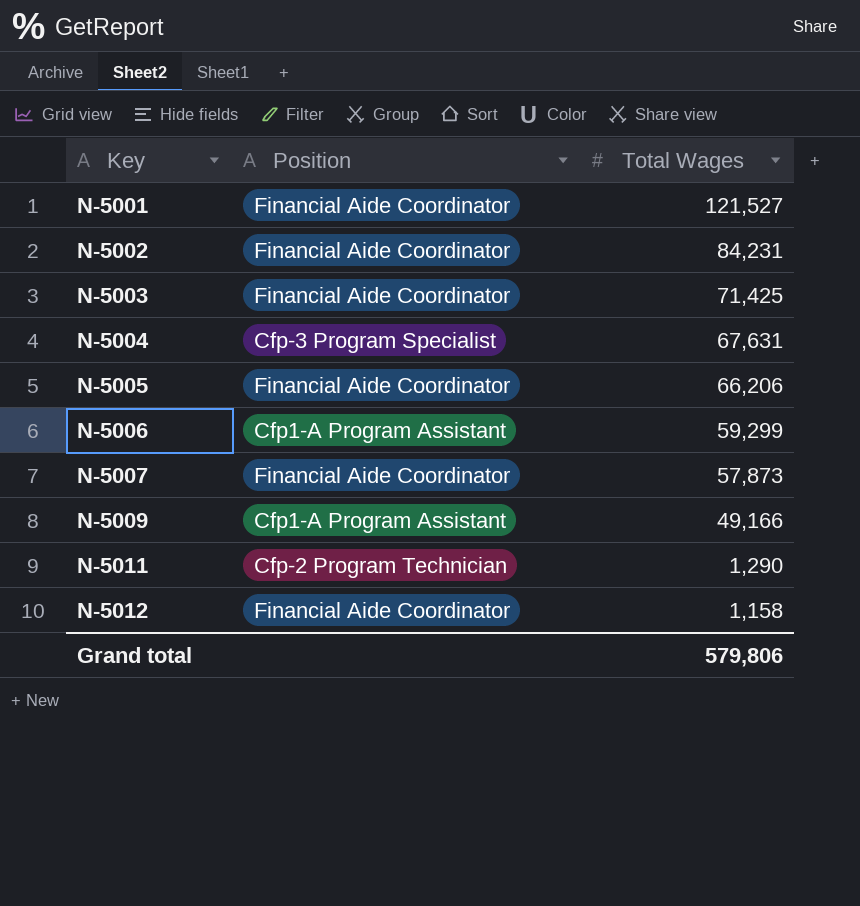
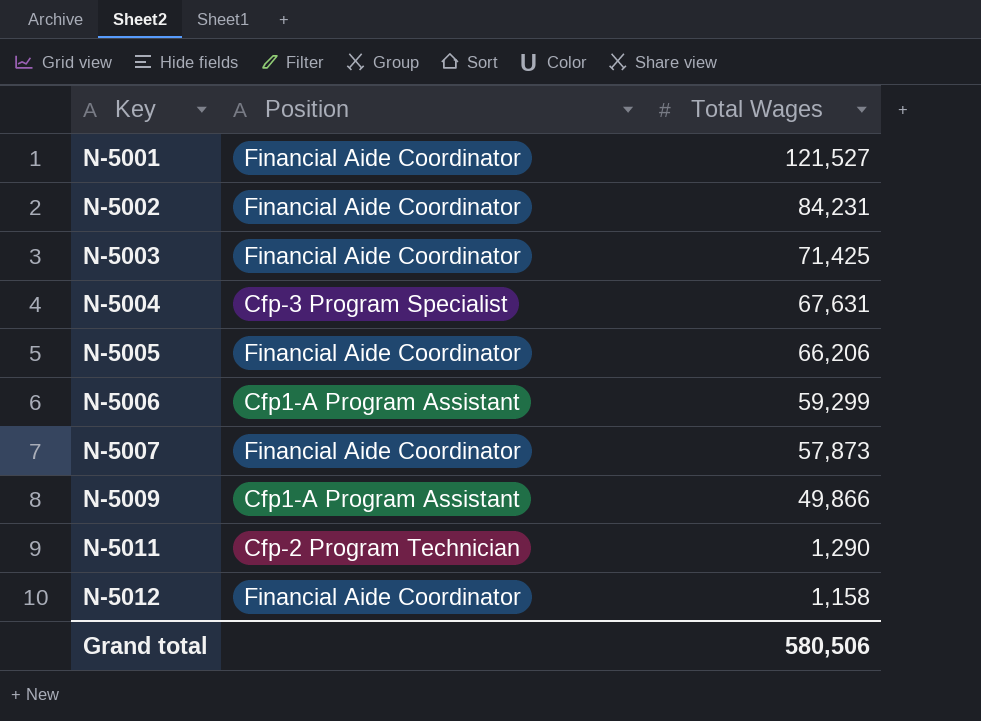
N-5009 | Total Wages: 49,166 -> 49,866
Grand total | Total Wages: 579,806 -> 580,506

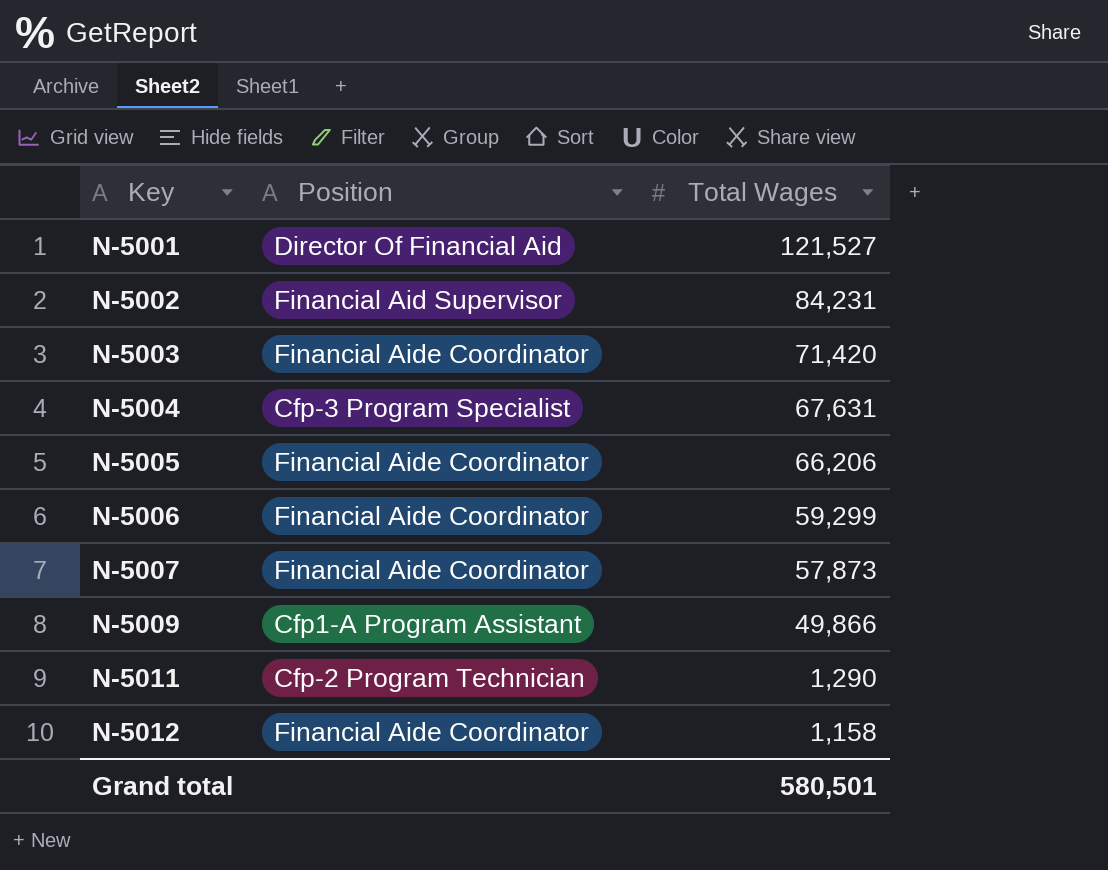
N-5001 | Position: Financial Aide Coordinator -> Director Of Financial Aid
N-5002 | Position: Financial Aide Coordinator -> Financial Aid Supervisor
N-5003 | Total Wages: 71,425 -> 71,420
N-5006 | Position: Cfp1-A Program Assistant -> Financial Aide Coordinator
Grand total | Total Wages: 580,506 -> 580,501

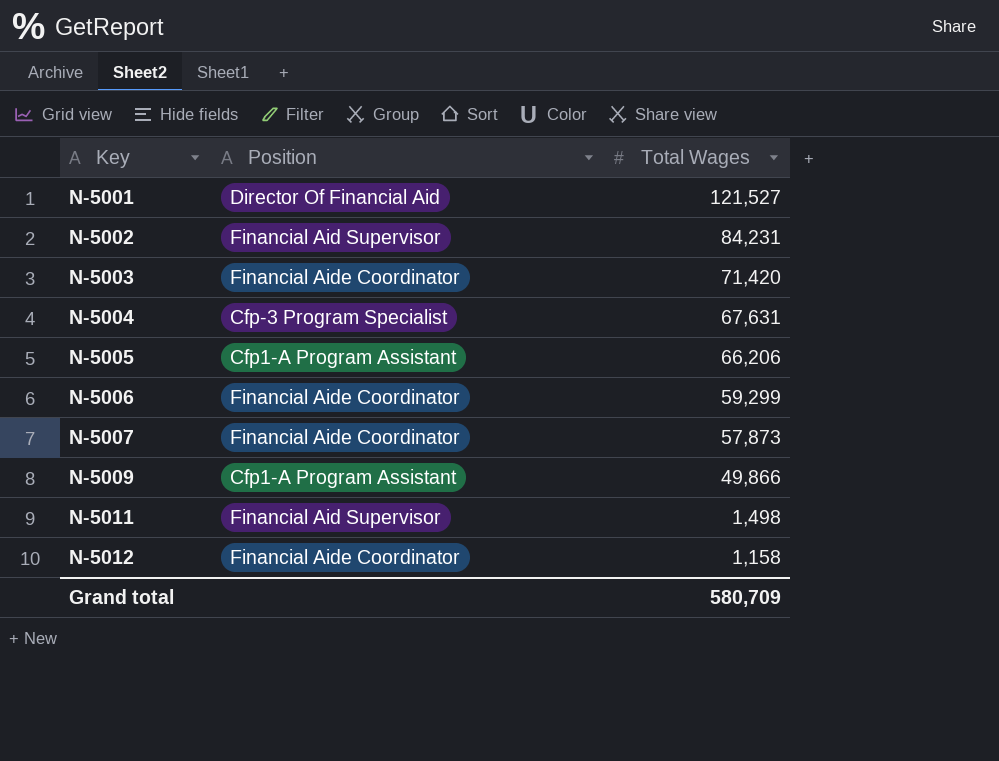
N-5005 | Position: Financial Aide Coordinator -> Cfp1-A Program Assistant
N-5011 | Position: Cfp-2 Program Technician -> Financial Aid Supervisor
N-5011 | Total Wages: 1,290 -> 1,498
Grand total | Total Wages: 580,501 -> 580,709

